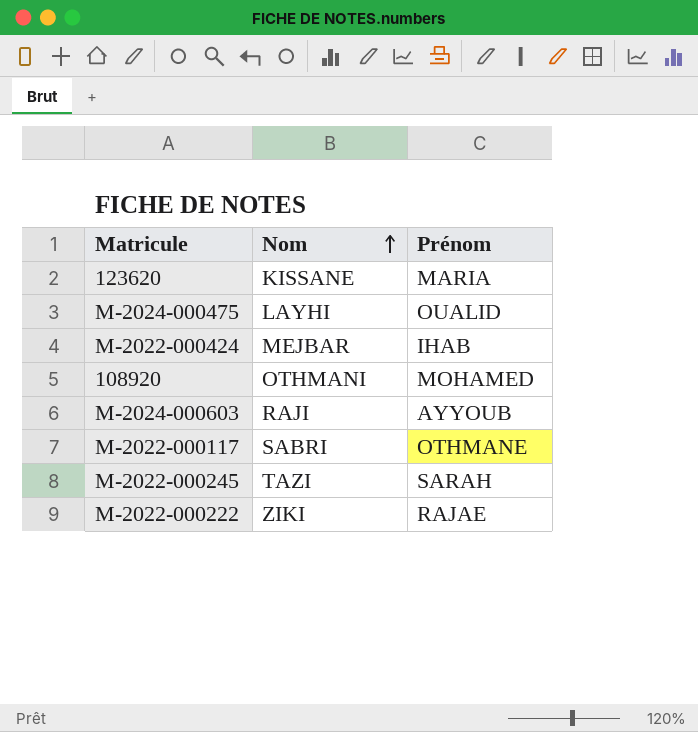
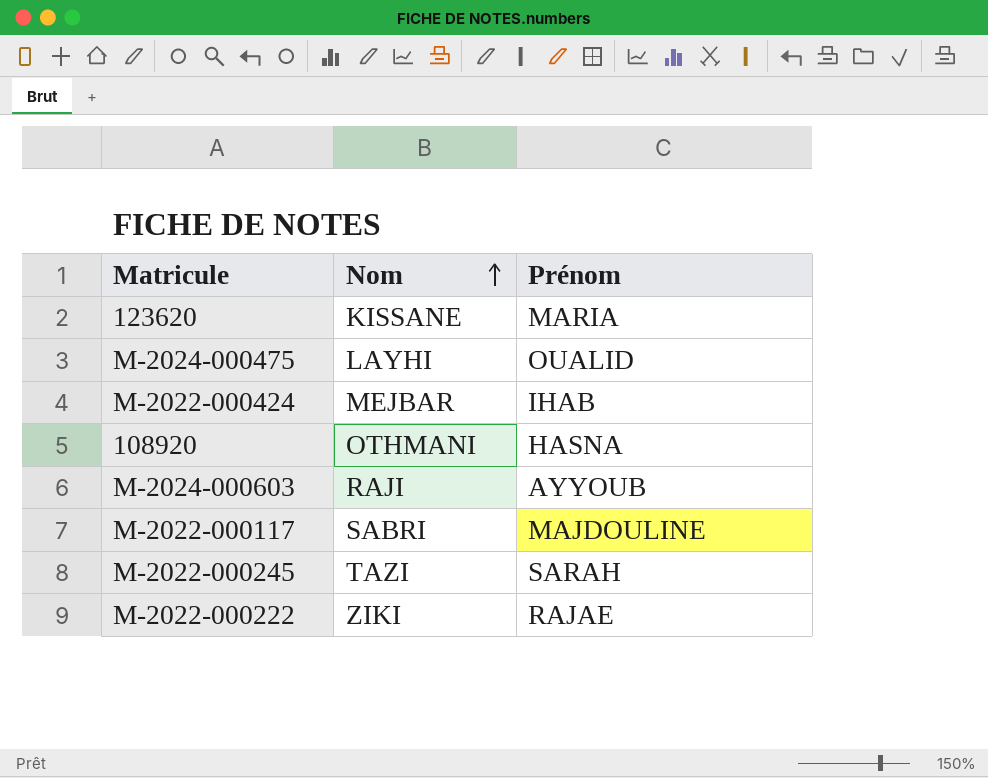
108920 | Prénom: MOHAMED -> HASNA
M-2022-000117 | Prénom: OTHMANE -> MAJDOULINE

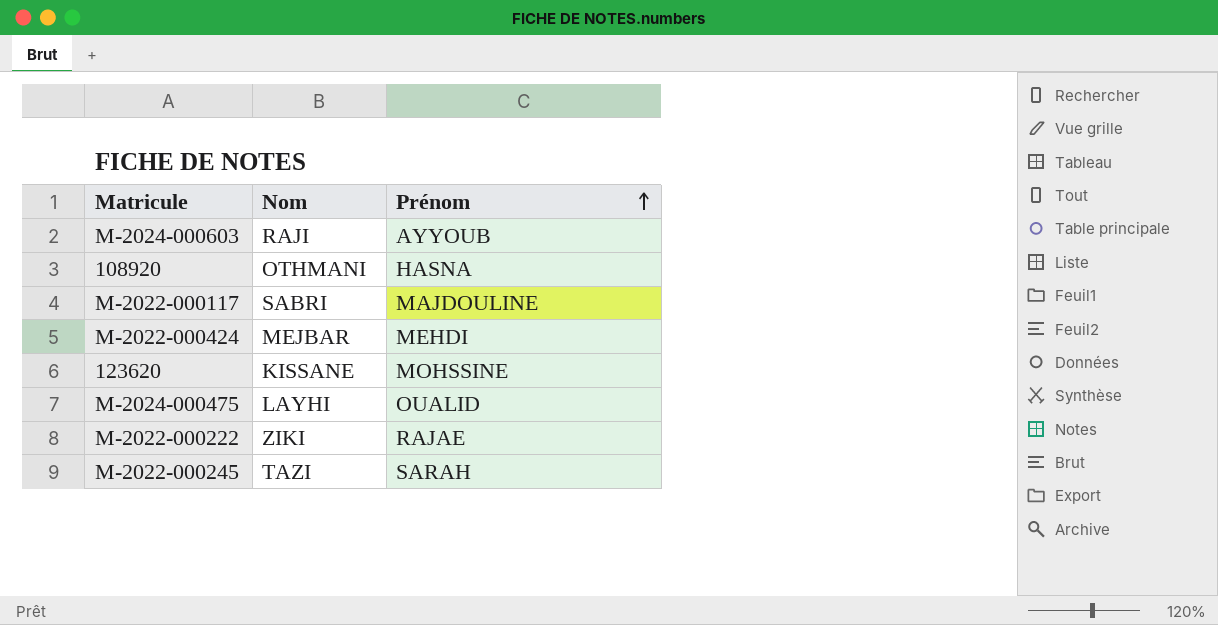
row order: Nom ascending -> Prénom ascending
M-2022-000424 | Prénom: IHAB -> MEHDI
123620 | Prénom: MARIA -> MOHSSINE

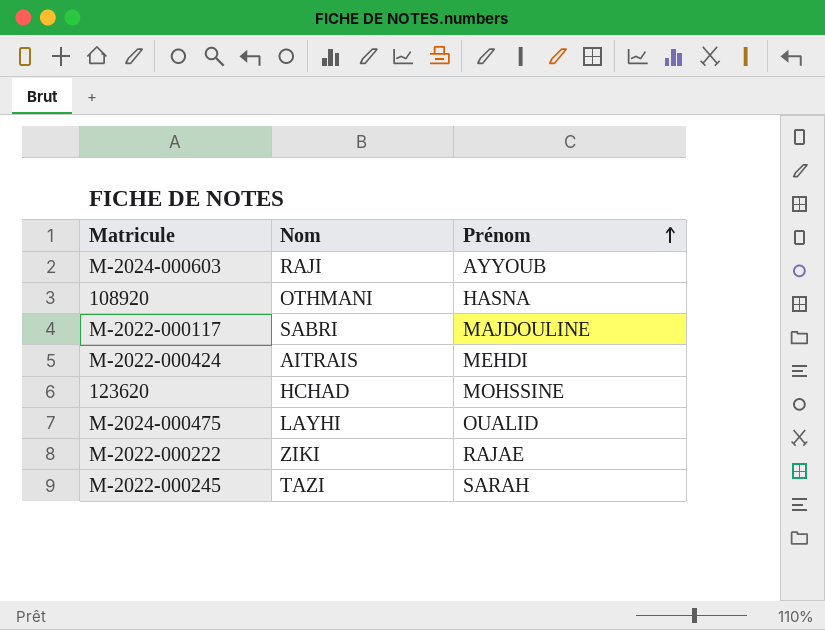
M-2022-000424 | Nom: MEJBAR -> AITRAIS
123620 | Nom: KISSANE -> HCHAD

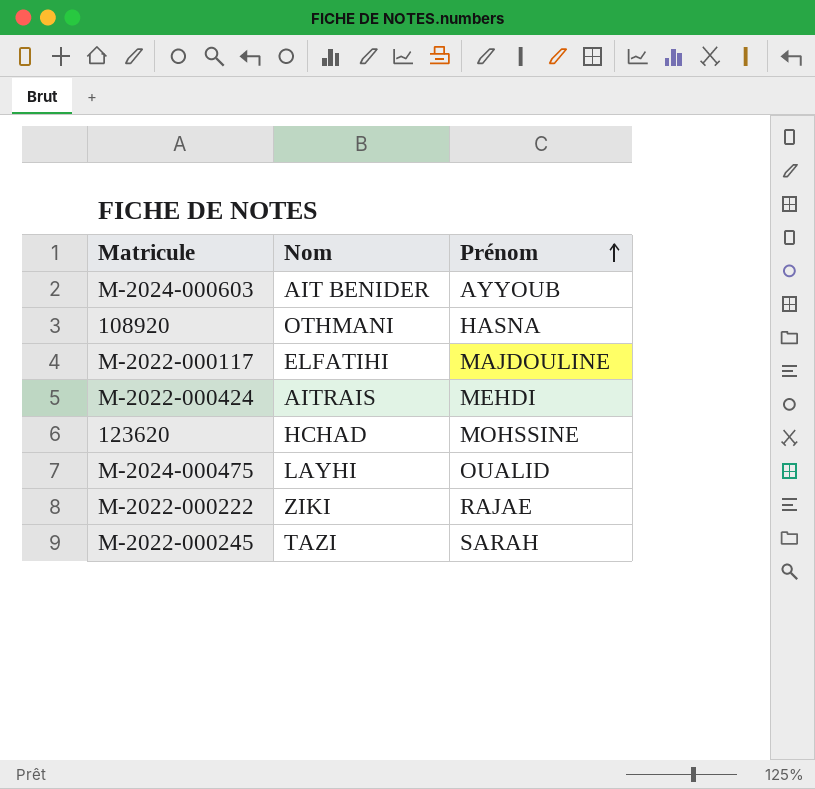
M-2024-000603 | Nom: RAJI -> AIT BENIDER
M-2022-000117 | Nom: SABRI -> ELFATIHI

